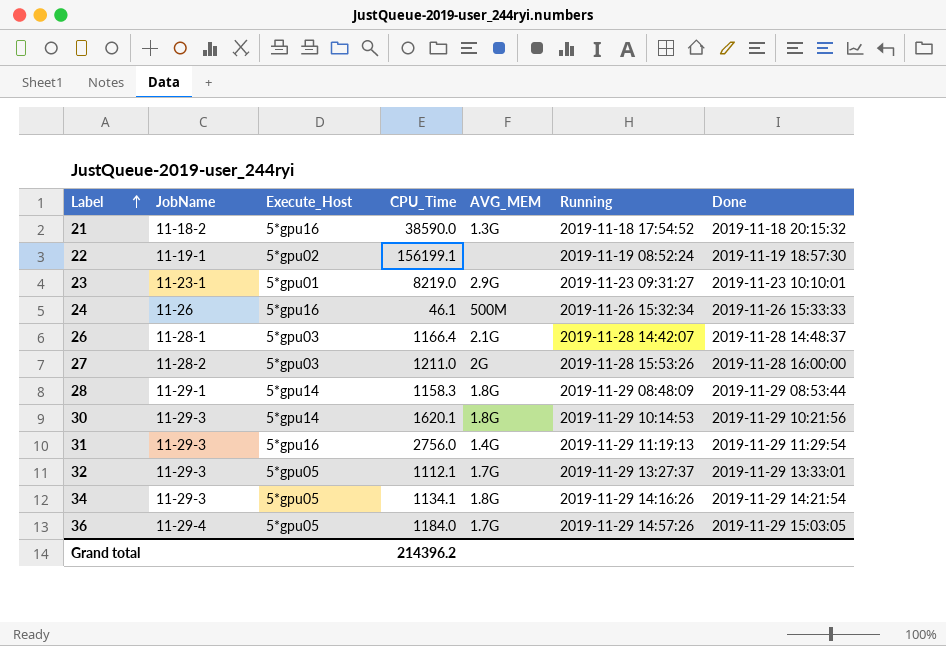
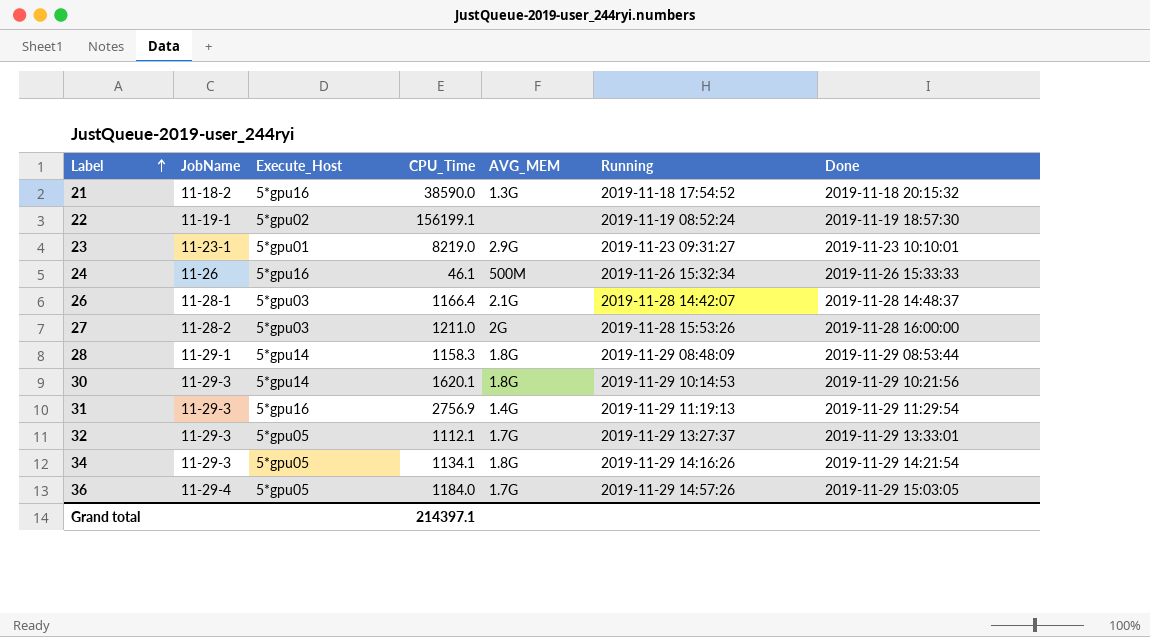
31 | CPU_Time: 2756.0 -> 2756.9
Grand total | CPU_Time: 214396.2 -> 214397.1

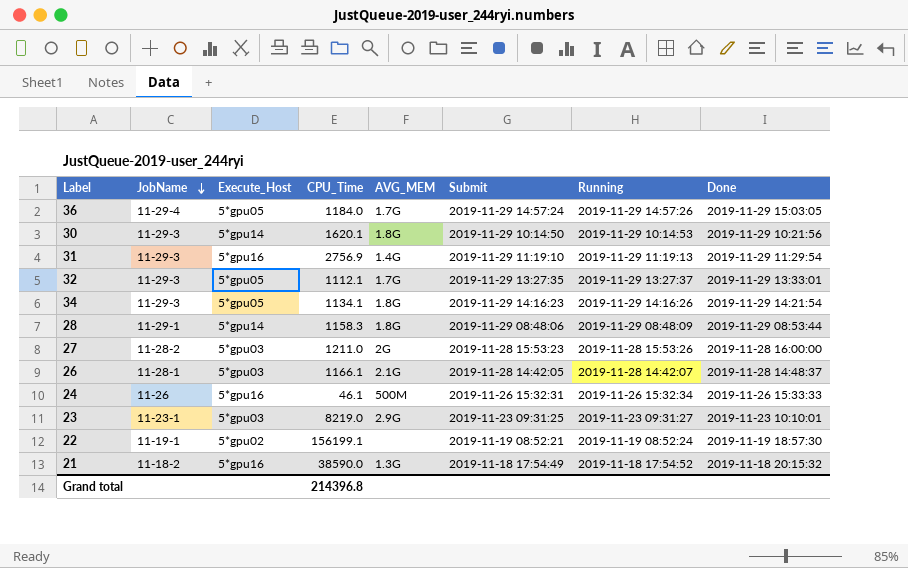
row order: Label ascending -> JobName descending
column Submit | position: none -> 6
26 | CPU_Time: 1166.4 -> 1166.1
23 | Execute_Host: 5*gpu01 -> 5*gpu03
Grand total | CPU_Time: 214397.1 -> 214396.8

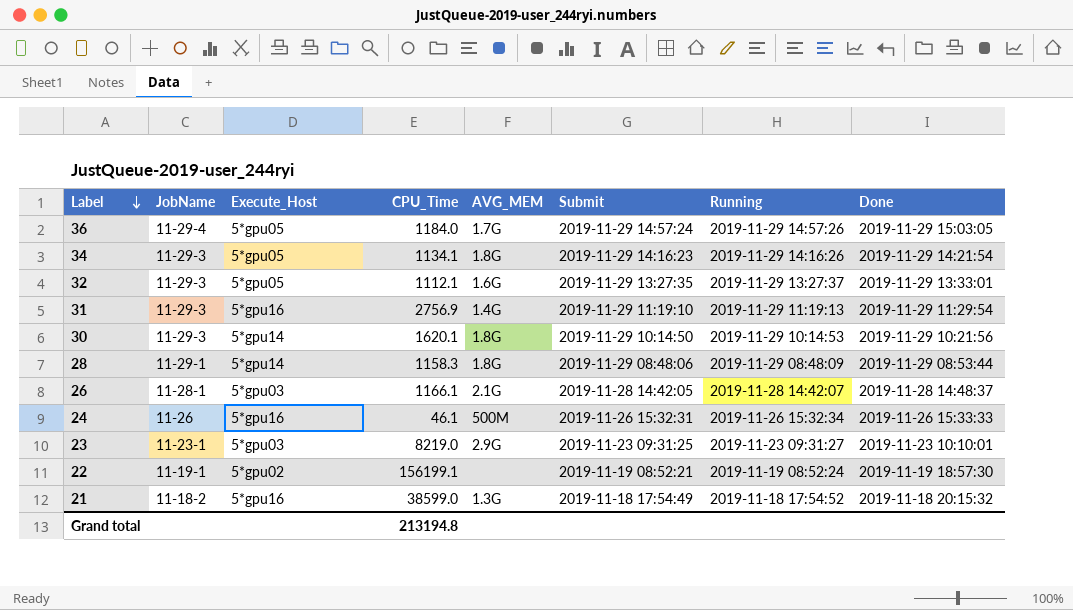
row order: JobName descending -> Label descending
row 27: 11-28-2 | 5*gpu03 | 1211.0 | 2G | 2019-11-28 15:53:23 | 2019-11-28 15:53:26 | 2019-11-28 16:00:00 -> none
32 | AVG_MEM: 1.7G -> 1.6G
21 | CPU_Time: 38590.0 -> 38599.0
Grand total | CPU_Time: 214396.8 -> 213194.8

